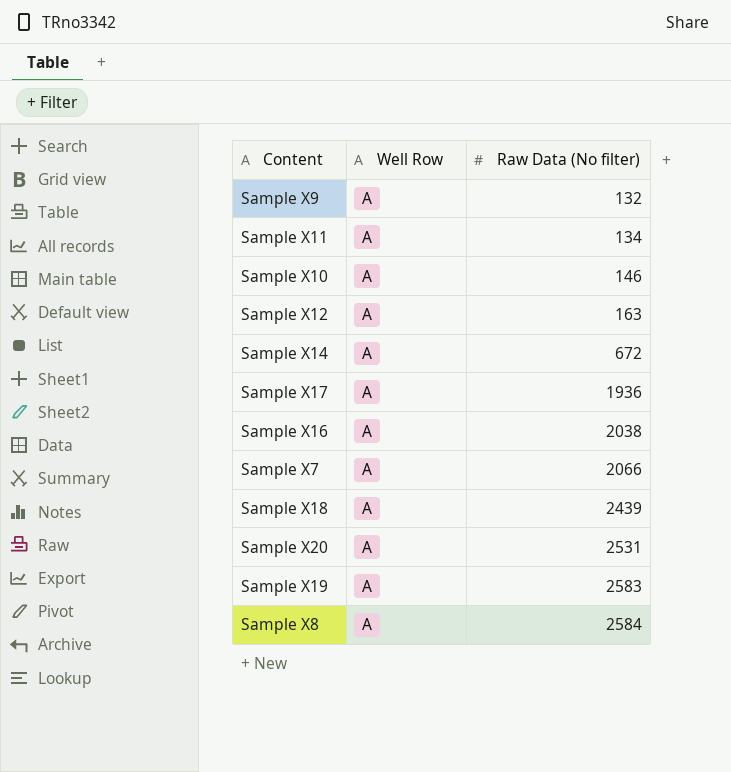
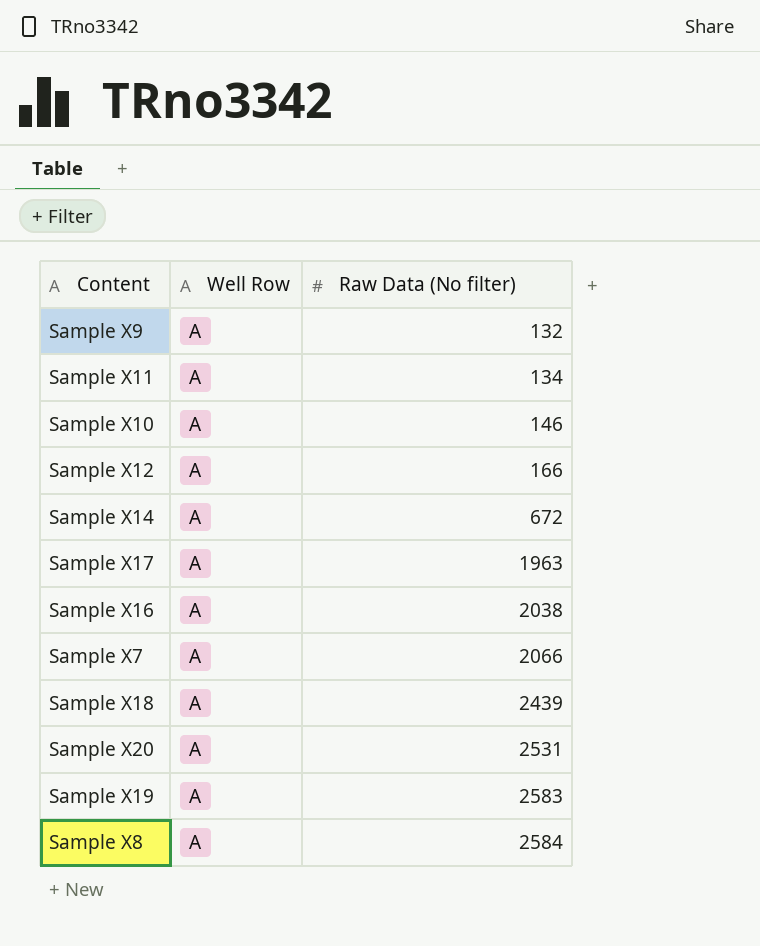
Sample X12 | Raw Data (No filter): 163 -> 166
Sample X17 | Raw Data (No filter): 1936 -> 1963

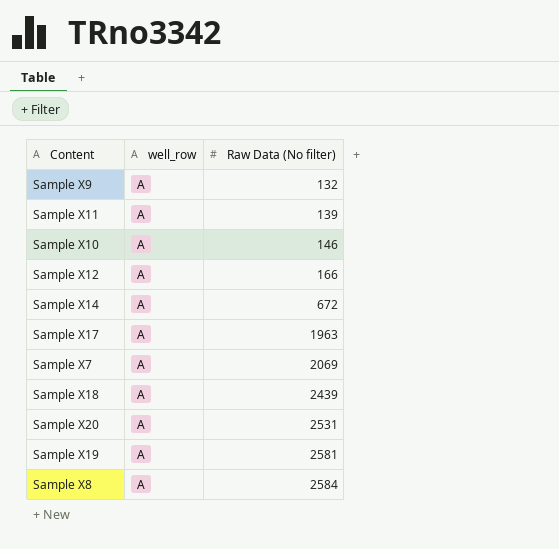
column name: Well Row -> well_row
row Sample X16: A | 2038 -> none
Sample X11 | Raw Data (No filter): 134 -> 139
Sample X7 | Raw Data (No filter): 2066 -> 2069
Sample X19 | Raw Data (No filter): 2583 -> 2581

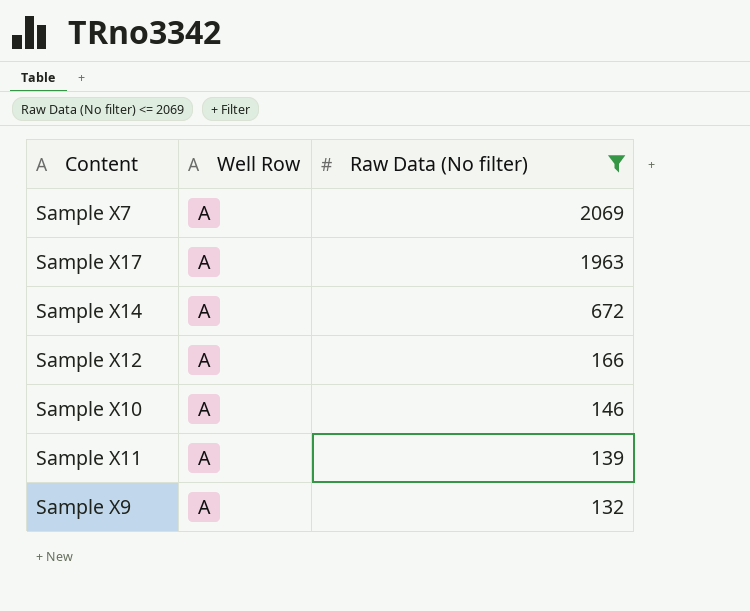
filter: none -> Raw Data (No filter) <= 2069
row order: Raw Data (No filter) ascending -> Raw Data (No filter) descending
column name: well_row -> Well Row

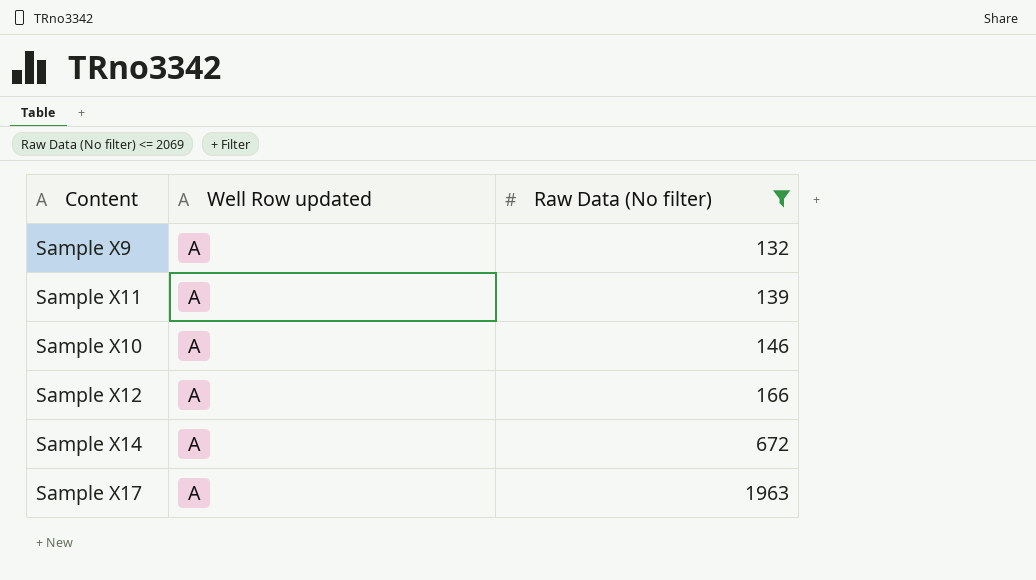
row order: Raw Data (No filter) descending -> Raw Data (No filter) ascending
column name: Well Row -> Well Row updated
row Sample X7: A | 2069 -> none

